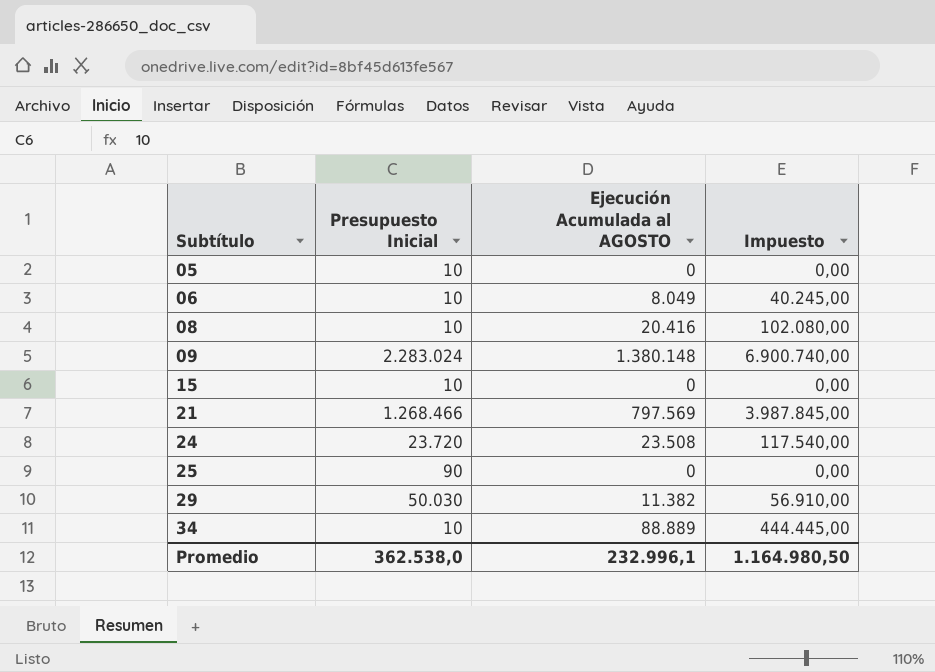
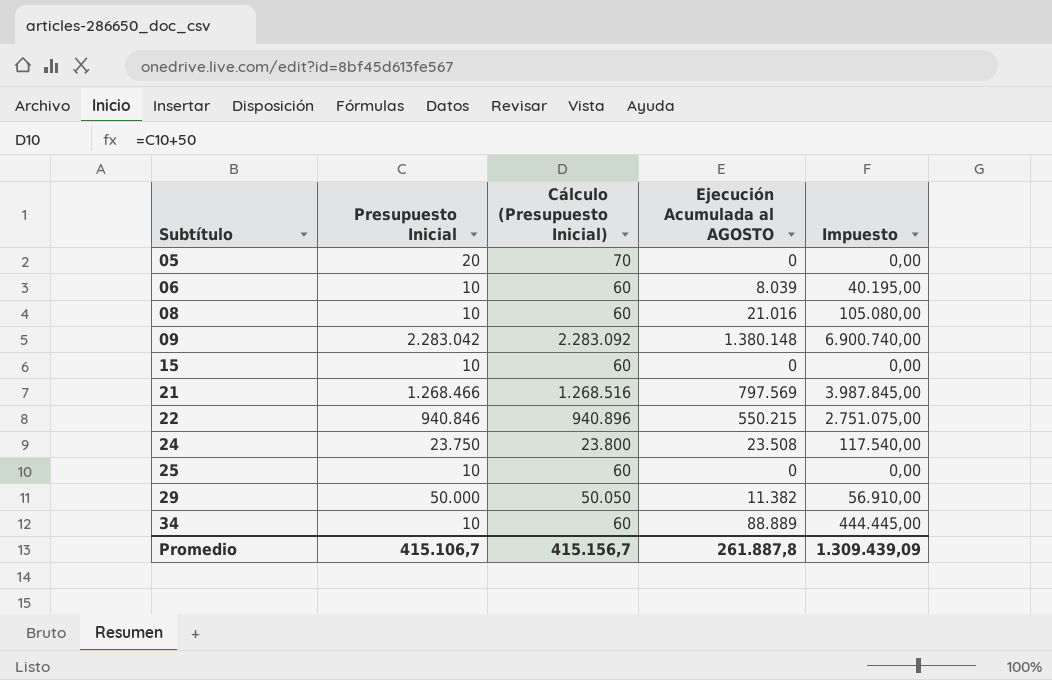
column Cálculo (Presupuesto Inicial) | formula: none -> [Presupuesto Inicial] + 50
05 | Presupuesto Inicial: 10 -> 20
06 | Ejecución Acumulada al AGOSTO: 8.049 -> 8.039
06 | Impuesto: 40.245,00 -> 40.195,00
08 | Ejecución Acumulada al AGOSTO: 20.416 -> 21.016
08 | Impuesto: 102.080,00 -> 105.080,00
09 | Presupuesto Inicial: 2.283.024 -> 2.283.042
row 22: none -> 940.846 | 940.896 | 550.215 | 2.751.075,00
24 | Presupuesto Inicial: 23.720 -> 23.750
25 | Presupuesto Inicial: 90 -> 10
29 | Presupuesto Inicial: 50.030 -> 50.000
Promedio | Presupuesto Inicial: 362.538,0 -> 415.106,7
Promedio | Ejecución Acumulada al AGOSTO: 232.996,1 -> 261.887,8
Promedio | Impuesto: 1.164.980,50 -> 1.309.439,09

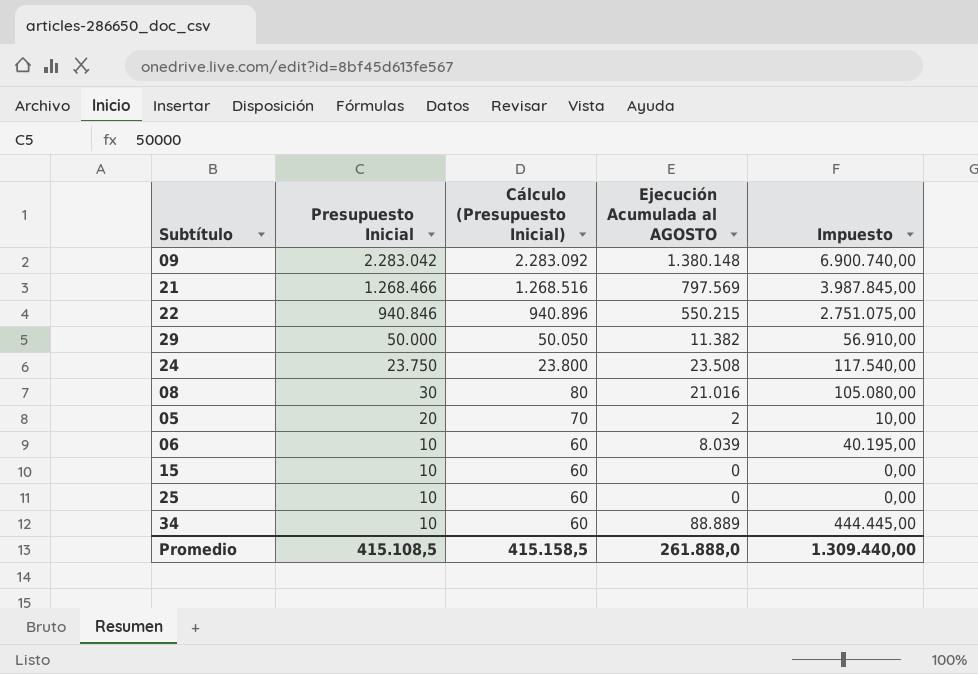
row order: Subtítulo ascending -> Presupuesto Inicial descending
08 | Presupuesto Inicial: 10 -> 30
08 | Cálculo (Presupuesto Inicial): 60 -> 80
05 | Ejecución Acumulada al AGOSTO: 0 -> 2
05 | Impuesto: 0,00 -> 10,00
Promedio | Presupuesto Inicial: 415.106,7 -> 415.108,5
Promedio | Cálculo (Presupuesto Inicial): 415.156,7 -> 415.158,5
Promedio | Ejecución Acumulada al AGOSTO: 261.887,8 -> 261.888,0
Promedio | Impuesto: 1.309.439,09 -> 1.309.440,00

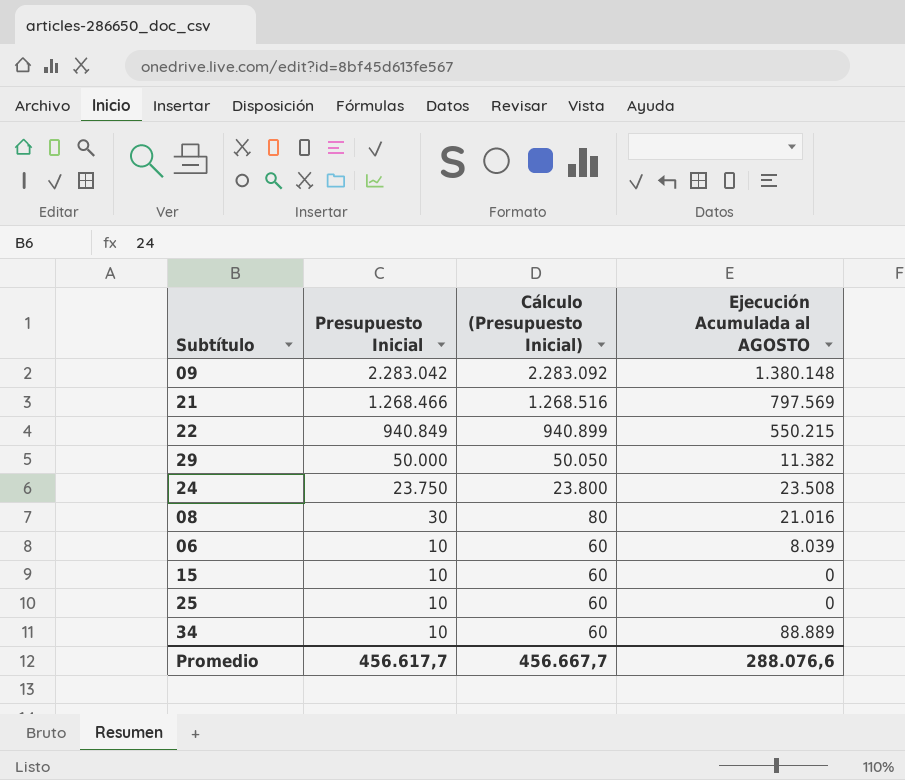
column Impuesto | formula: [Ejecución Acumulada al AGOSTO] * 5 -> none
row 05: 20 | 70 | 2 | 10,00 -> none
22 | Presupuesto Inicial: 940.846 -> 940.849
22 | Cálculo (Presupuesto Inicial): 940.896 -> 940.899
Promedio | Presupuesto Inicial: 415.108,5 -> 456.617,7
Promedio | Cálculo (Presupuesto Inicial): 415.158,5 -> 456.667,7
Promedio | Ejecución Acumulada al AGOSTO: 261.888,0 -> 288.076,6

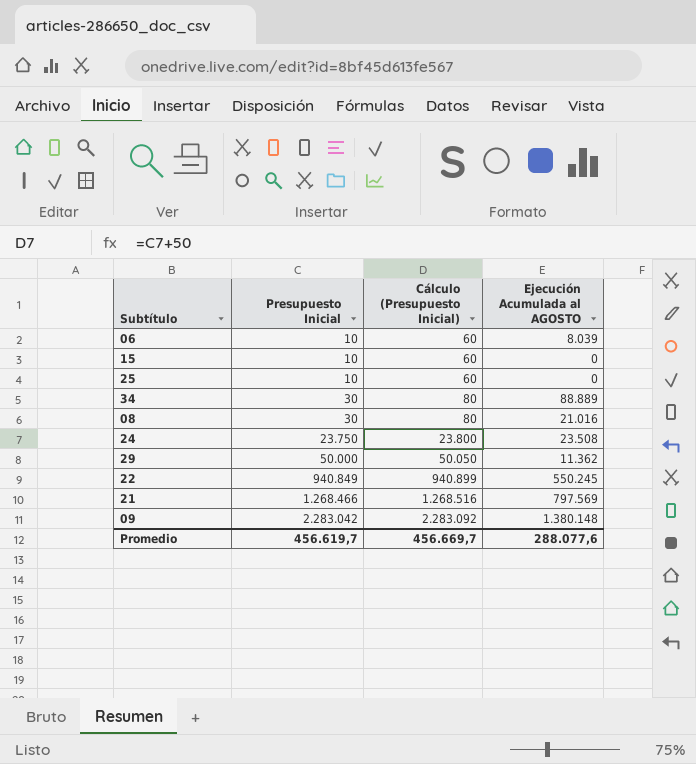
row order: Presupuesto Inicial descending -> Presupuesto Inicial ascending
34 | Presupuesto Inicial: 10 -> 30
34 | Cálculo (Presupuesto Inicial): 60 -> 80
29 | Ejecución Acumulada al AGOSTO: 11.382 -> 11.362
22 | Ejecución Acumulada al AGOSTO: 550.215 -> 550.245
Promedio | Presupuesto Inicial: 456.617,7 -> 456.619,7
Promedio | Cálculo (Presupuesto Inicial): 456.667,7 -> 456.669,7
Promedio | Ejecución Acumulada al AGOSTO: 288.076,6 -> 288.077,6

